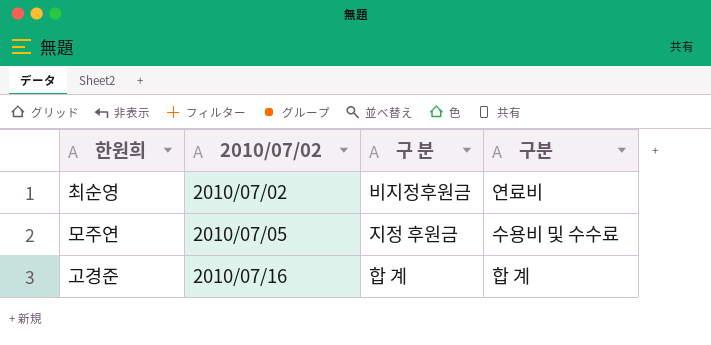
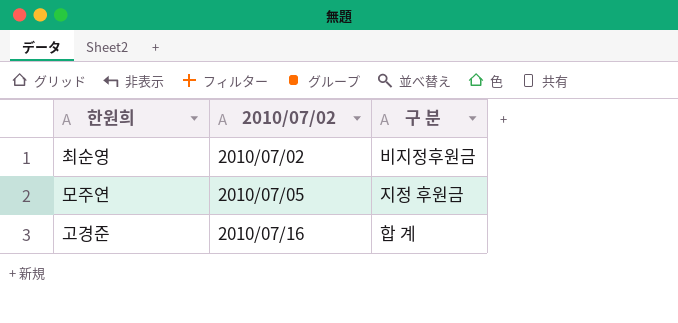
column 구분 | position: 4 -> none

